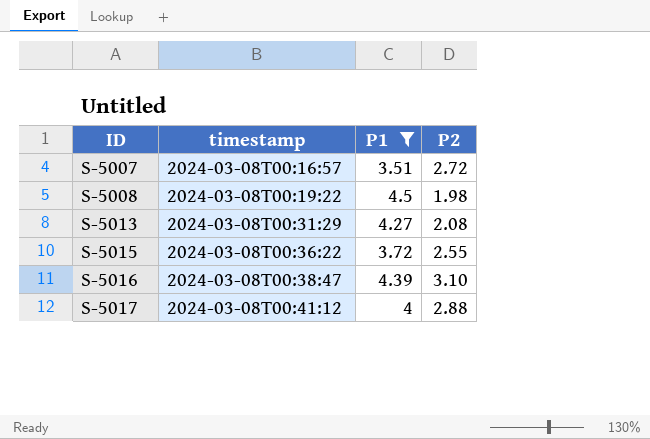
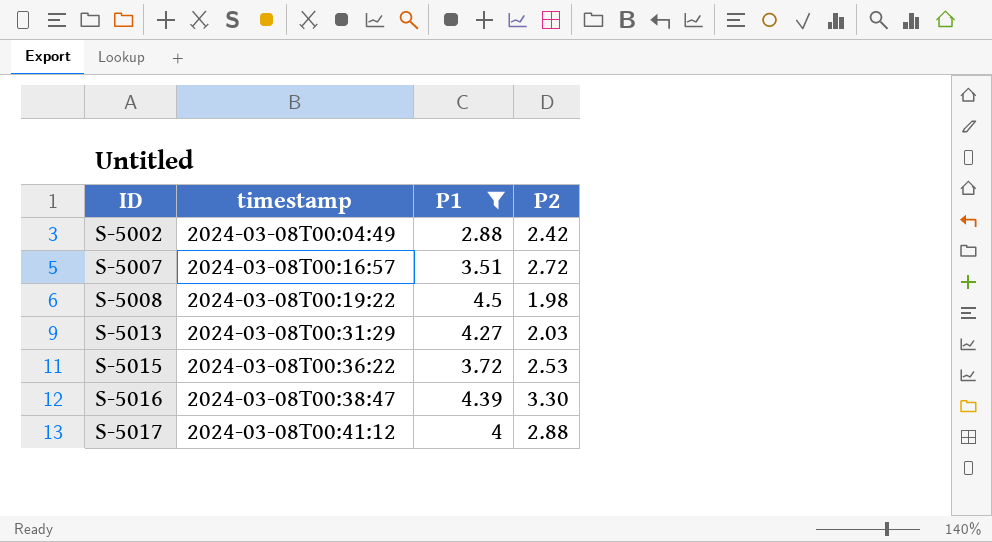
row S-5002: none -> 2024-03-08T00:04:49 | 2.88 | 2.42
S-5013 | P2: 2.08 -> 2.03
S-5015 | P2: 2.55 -> 2.53
S-5016 | P2: 3.10 -> 3.30

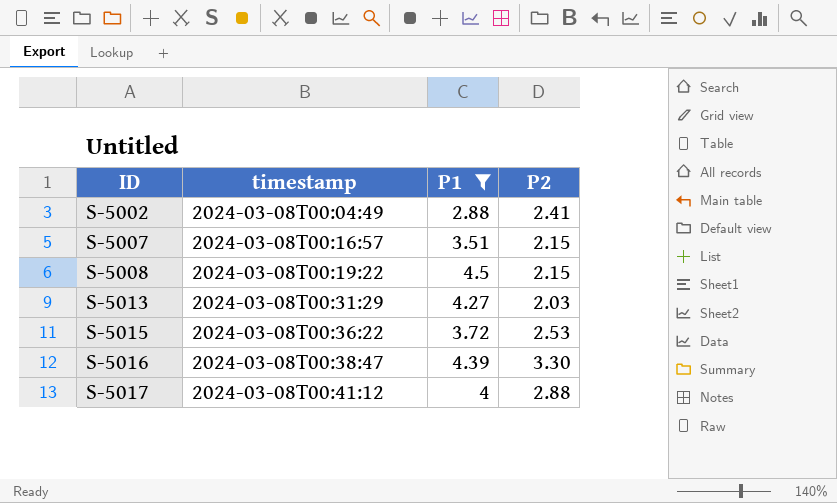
S-5002 | P2: 2.42 -> 2.41
S-5007 | P2: 2.72 -> 2.15
S-5008 | P2: 1.98 -> 2.15

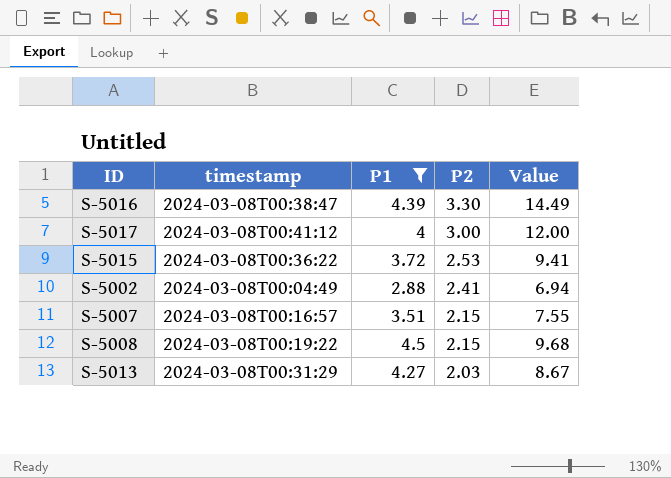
row order: ID ascending -> P2 descending
column Value | formula: none -> [P1] * [P2]
S-5017 | P2: 2.88 -> 3.00

